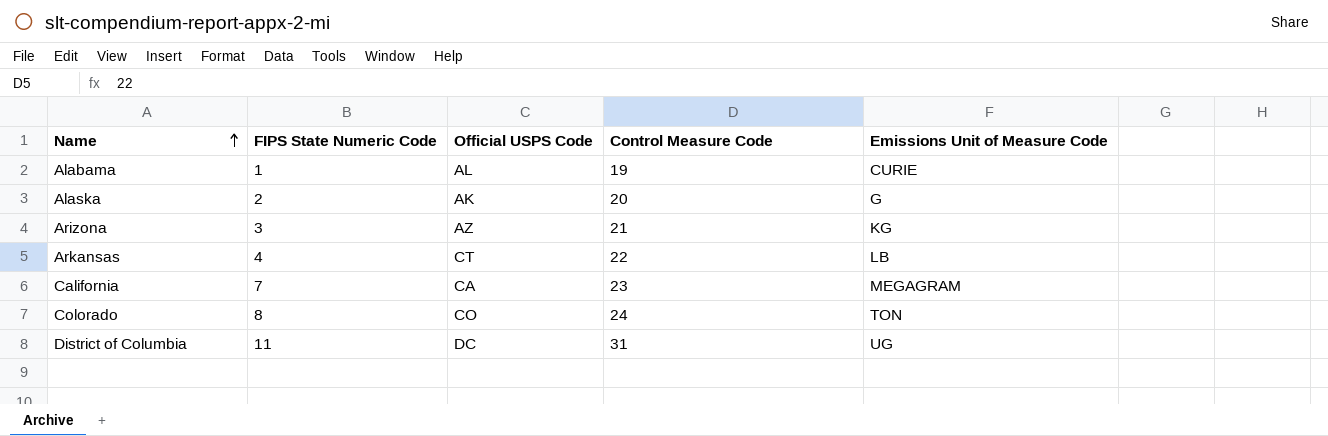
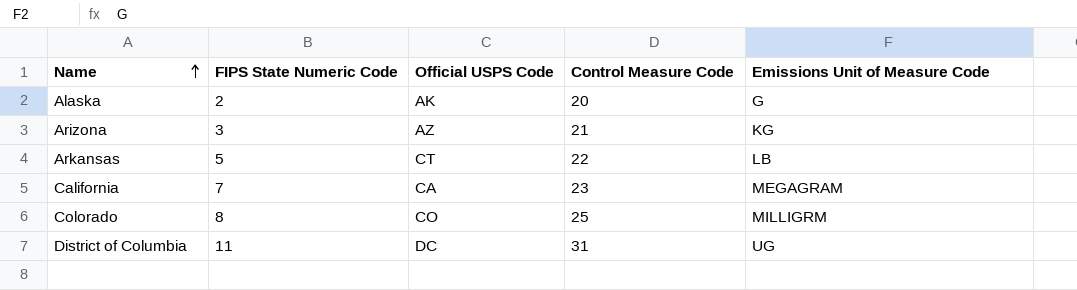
row Alabama: 1 | AL | 19 | CURIE -> none
Arkansas | FIPS State Numeric Code: 4 -> 5
Colorado | Control Measure Code: 24 -> 25
Colorado | Emissions Unit of Measure Code: TON -> MILLIGRM

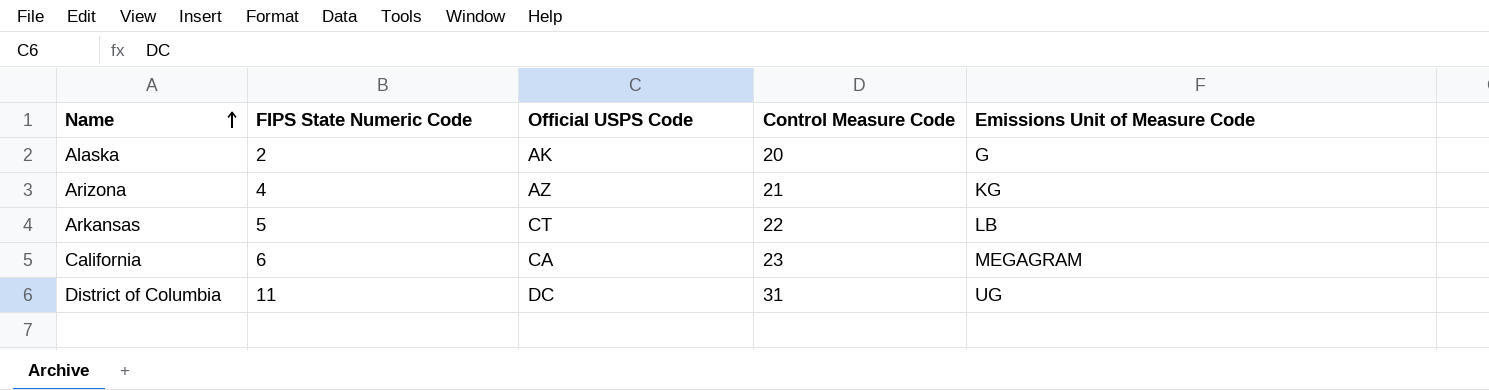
row Colorado: 8 | CO | 25 | MILLIGRM -> none
Arizona | FIPS State Numeric Code: 3 -> 4
California | FIPS State Numeric Code: 7 -> 6

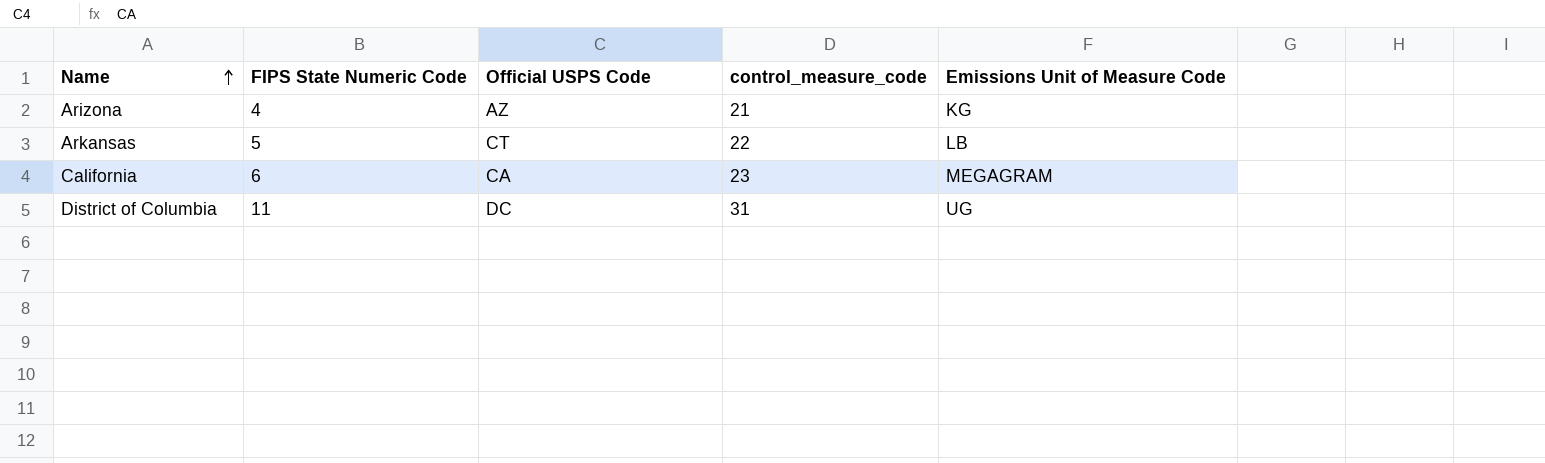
column name: Control Measure Code -> control_measure_code
row Alaska: 2 | AK | 20 | G -> none

